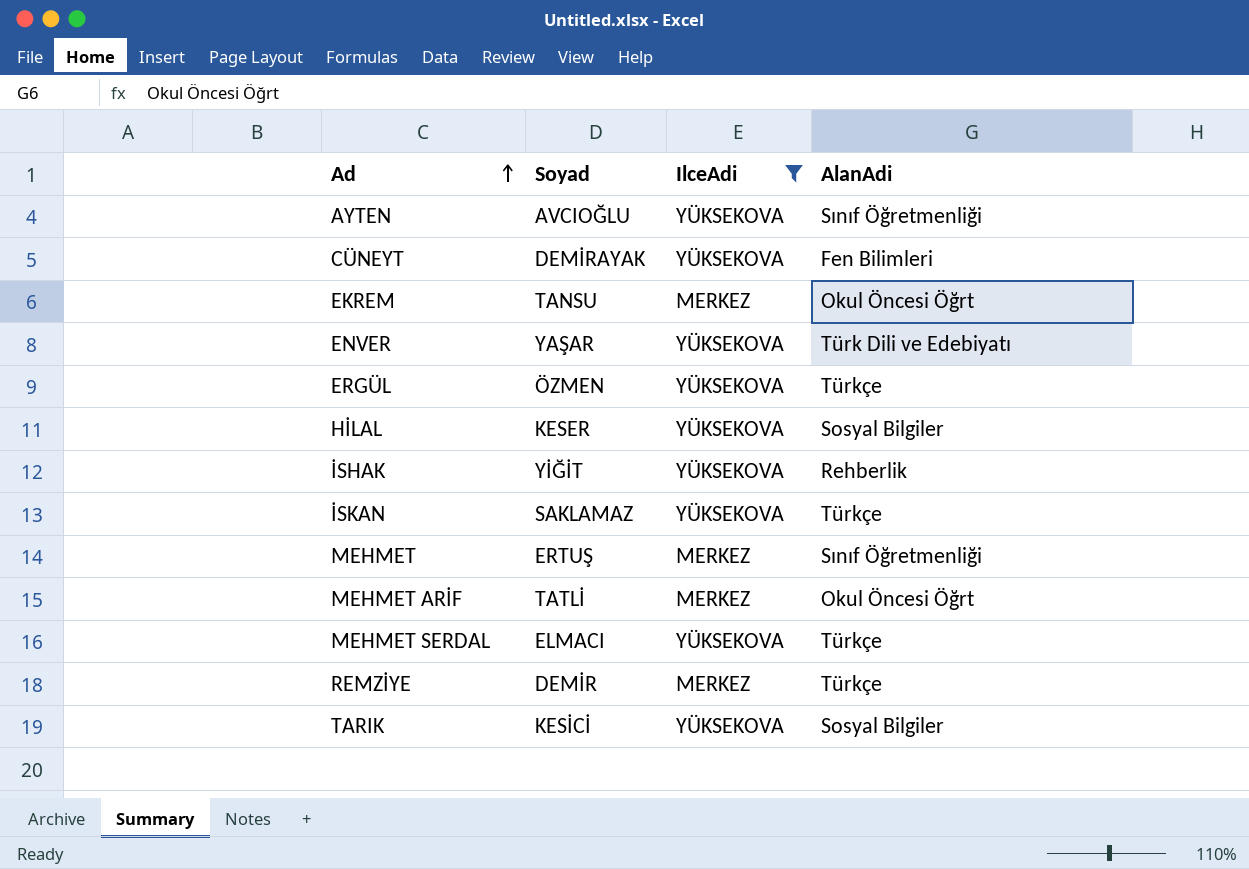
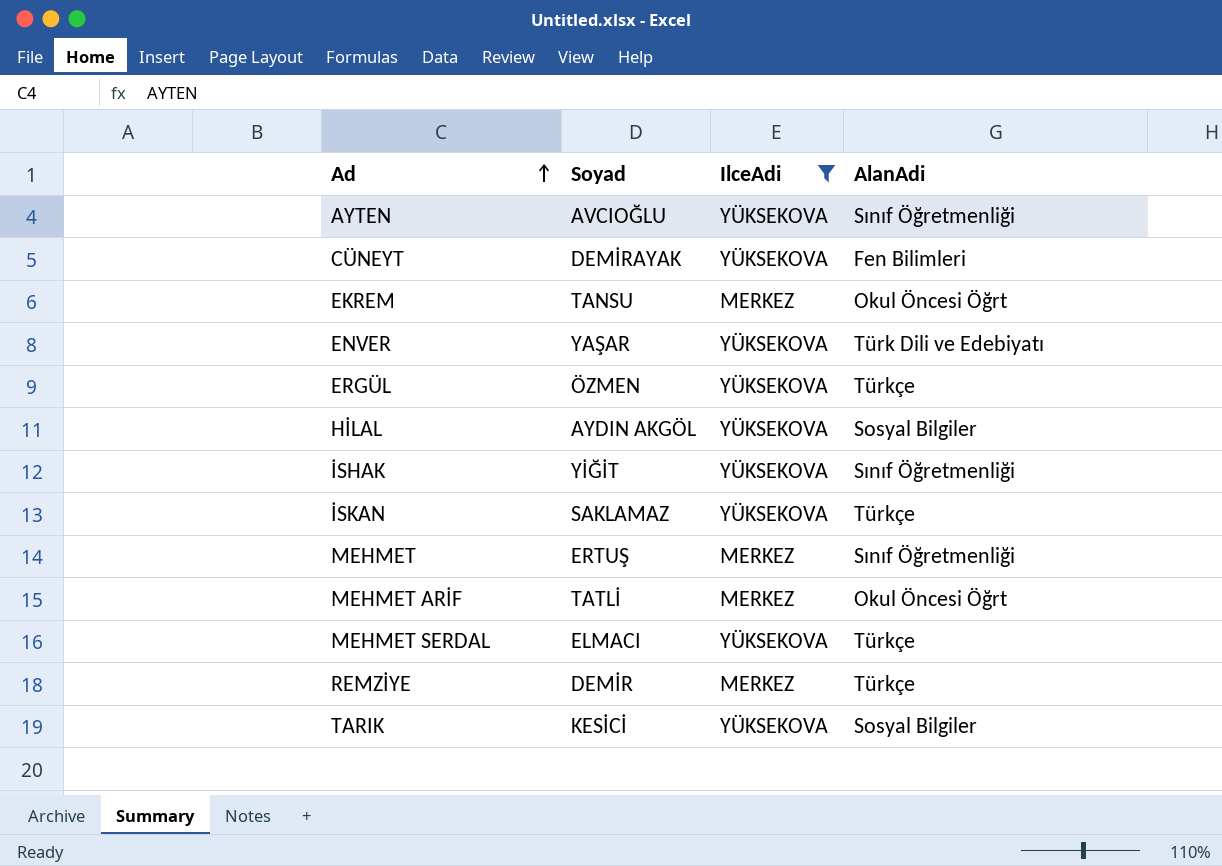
HİLAL | Soyad: KESER -> AYDIN AKGÖL
İSHAK | AlanAdi: Rehberlik -> Sınıf Öğretmenliği

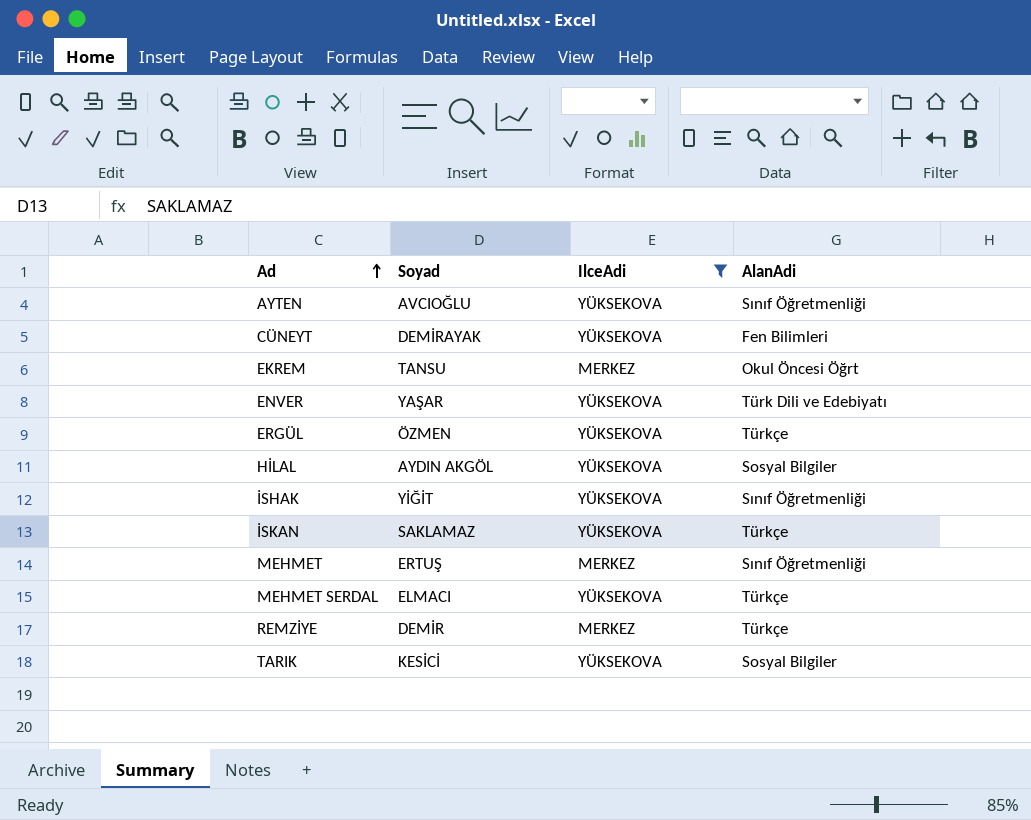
row MEHMET ARİF: TATLİ | MERKEZ | Okul Öncesi Öğrt -> none

